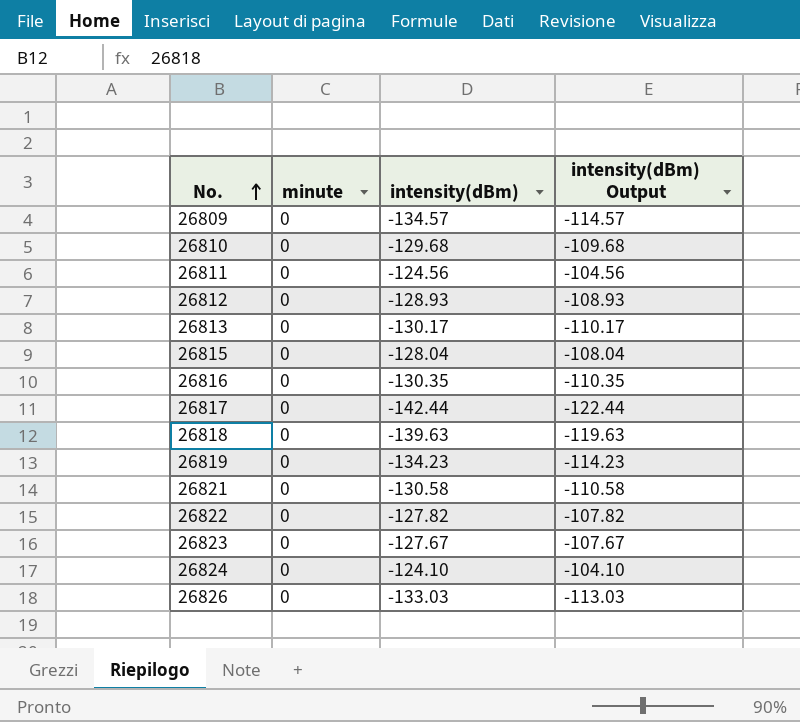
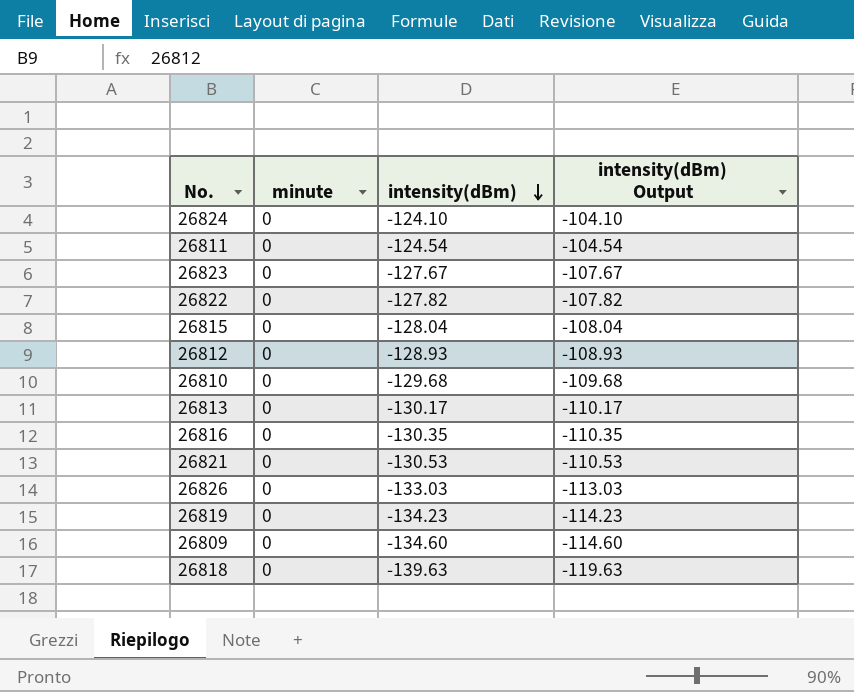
row order: No. ascending -> intensity(dBm) descending
row 26817: 0 | -142.44 | -122.44 -> none
26811 | intensity(dBm): -124.56 -> -124.54
26811 | intensity(dBm) Output: -104.56 -> -104.54
26821 | intensity(dBm): -130.58 -> -130.53
26821 | intensity(dBm) Output: -110.58 -> -110.53
26809 | intensity(dBm): -134.57 -> -134.60
26809 | intensity(dBm) Output: -114.57 -> -114.60

